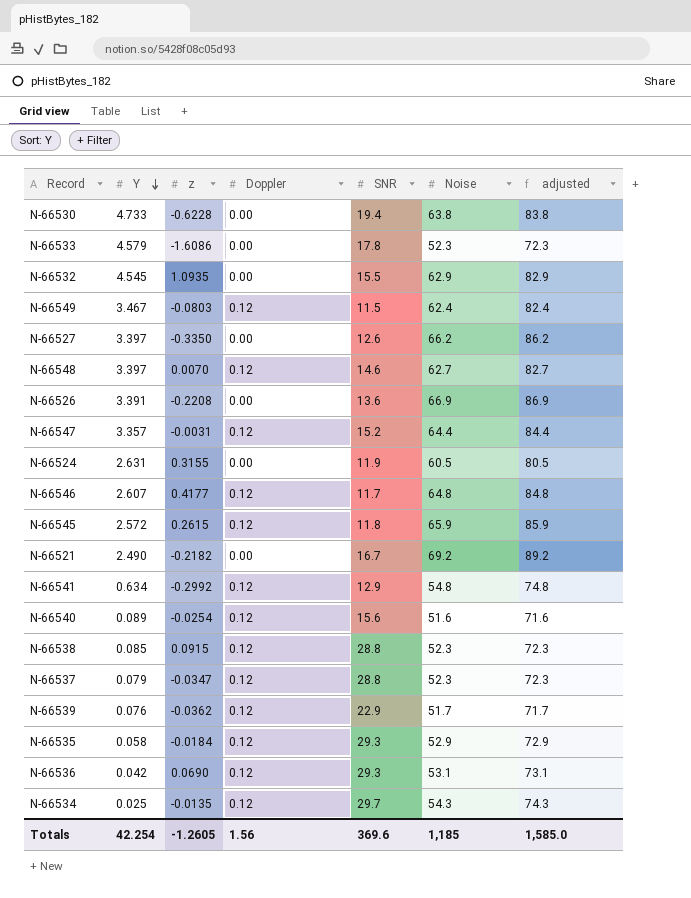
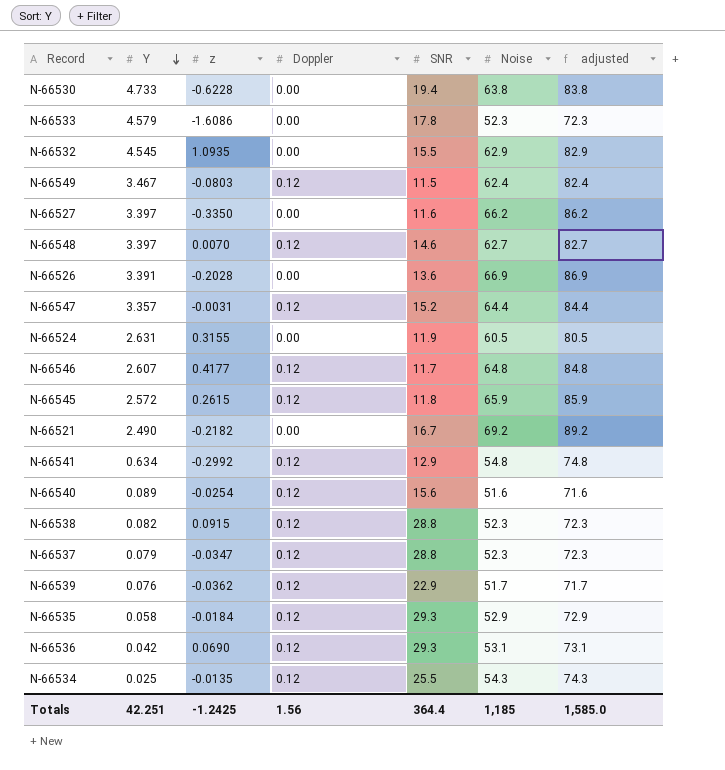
N-66527 | SNR: 12.6 -> 11.6
N-66526 | z: -0.2208 -> -0.2028
N-66538 | Y: 0.085 -> 0.082
N-66534 | SNR: 29.7 -> 25.5
Totals | Y: 42.254 -> 42.251
Totals | z: -1.2605 -> -1.2425
Totals | SNR: 369.6 -> 364.4

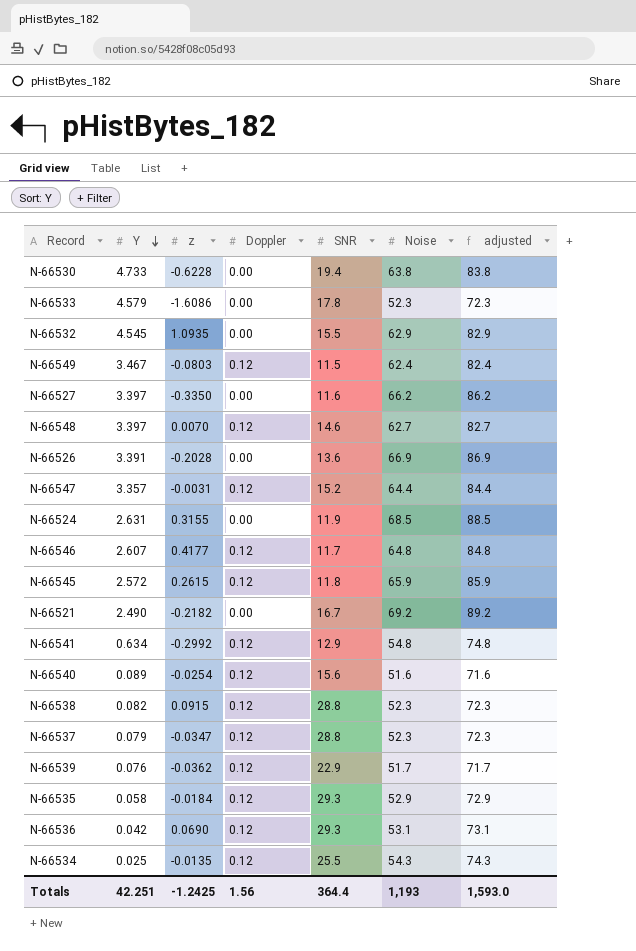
N-66524 | Noise: 60.5 -> 68.5
N-66524 | adjusted: 80.5 -> 88.5
Totals | Noise: 1,185 -> 1,193
Totals | adjusted: 1,585.0 -> 1,593.0

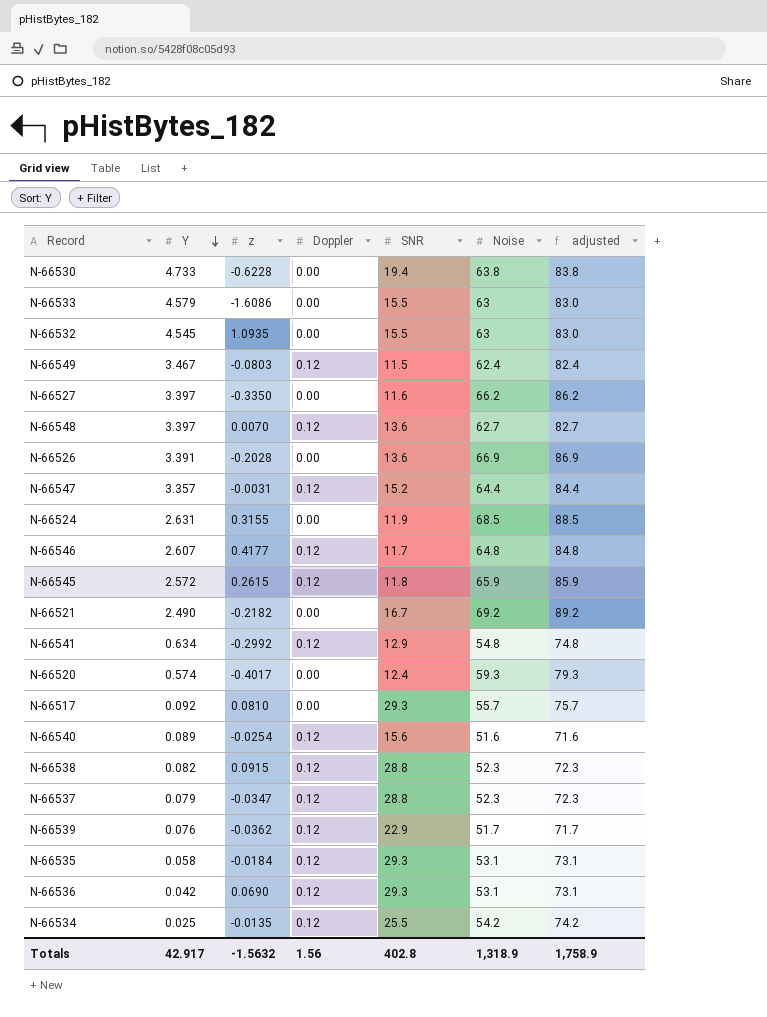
N-66533 | SNR: 17.8 -> 15.5
N-66533 | Noise: 52.3 -> 63
N-66533 | adjusted: 72.3 -> 83.0
N-66532 | Noise: 62.9 -> 63
N-66532 | adjusted: 82.9 -> 83.0
N-66548 | SNR: 14.6 -> 13.6
row N-66520: none -> 0.574 | -0.4017 | 0.00 | 12.4 | 59.3 | 79.3
row N-66517: none -> 0.092 | 0.0810 | 0.00 | 29.3 | 55.7 | 75.7
N-66535 | Noise: 52.9 -> 53.1
N-66535 | adjusted: 72.9 -> 73.1
N-66534 | Noise: 54.3 -> 54.2
N-66534 | adjusted: 74.3 -> 74.2
Totals | Y: 42.251 -> 42.917
Totals | z: -1.2425 -> -1.5632
Totals | SNR: 364.4 -> 402.8
Totals | Noise: 1,193 -> 1,318.9
Totals | adjusted: 1,593.0 -> 1,758.9

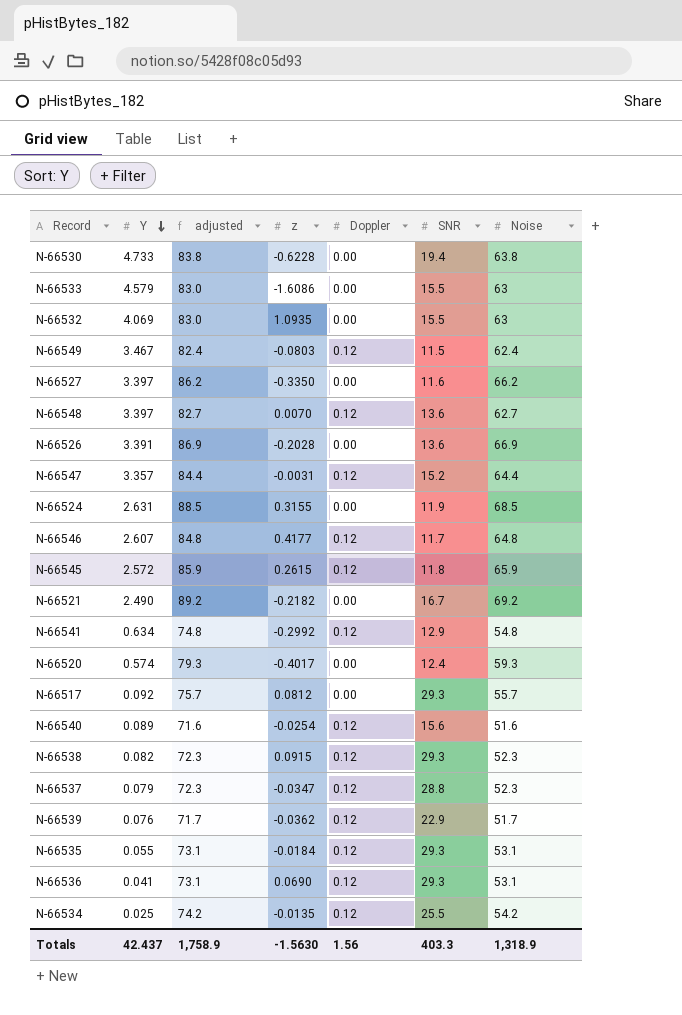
column adjusted | position: 7 -> 3
N-66532 | Y: 4.545 -> 4.069
N-66517 | z: 0.0810 -> 0.0812
N-66538 | SNR: 28.8 -> 29.3
N-66535 | Y: 0.058 -> 0.055
N-66536 | Y: 0.042 -> 0.041
Totals | Y: 42.917 -> 42.437
Totals | z: -1.5632 -> -1.5630
Totals | SNR: 402.8 -> 403.3

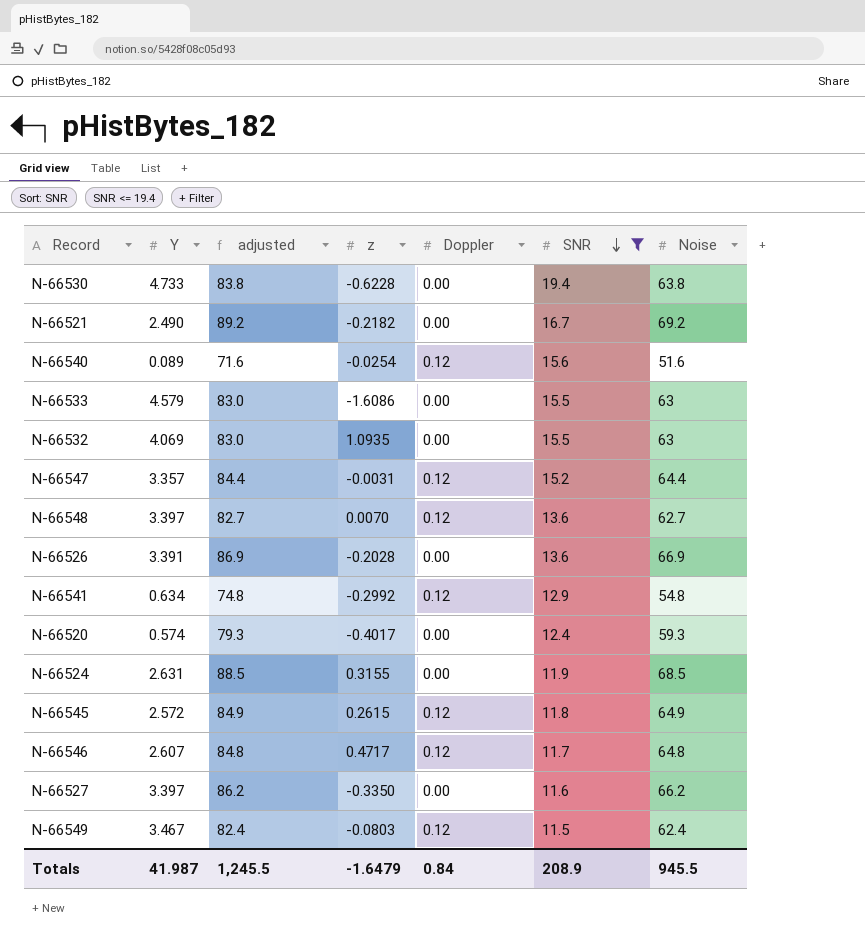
filter: none -> SNR <= 19.4
row order: Y descending -> SNR descending
N-66545 | adjusted: 85.9 -> 84.9
N-66545 | Noise: 65.9 -> 64.9
N-66546 | z: 0.4177 -> 0.4717
Totals | Y: 42.437 -> 41.987
Totals | adjusted: 1,758.9 -> 1,245.5
Totals | z: -1.5630 -> -1.6479
Totals | Doppler: 1.56 -> 0.84
Totals | SNR: 403.3 -> 208.9
Totals | Noise: 1,318.9 -> 945.5

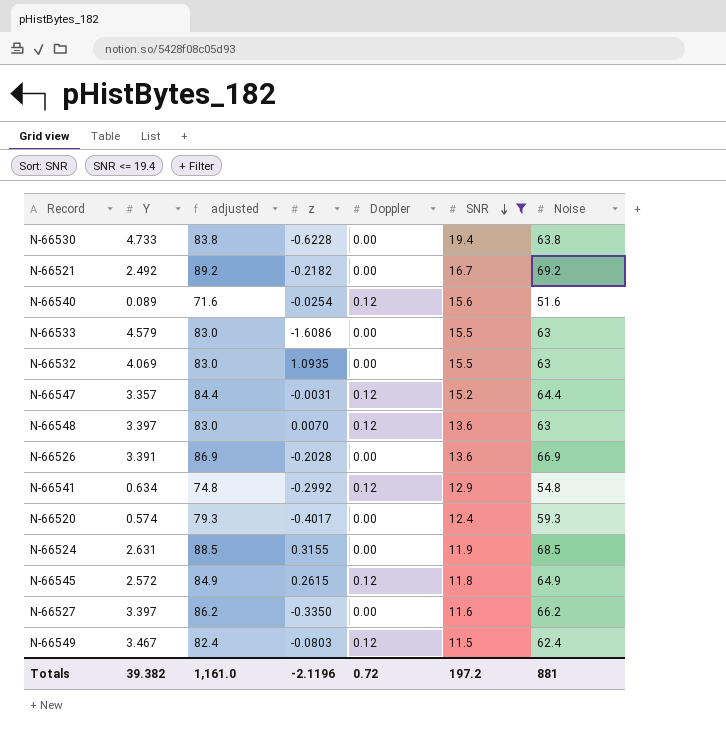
row N-66546: 2.607 | 84.8 | 0.4717 | 0.12 | 11.7 | 64.8 -> none
N-66521 | Y: 2.490 -> 2.492
N-66548 | adjusted: 82.7 -> 83.0
N-66548 | Noise: 62.7 -> 63
Totals | Y: 41.987 -> 39.382
Totals | adjusted: 1,245.5 -> 1,161.0
Totals | z: -1.6479 -> -2.1196
Totals | Doppler: 0.84 -> 0.72
Totals | SNR: 208.9 -> 197.2
Totals | Noise: 945.5 -> 881

